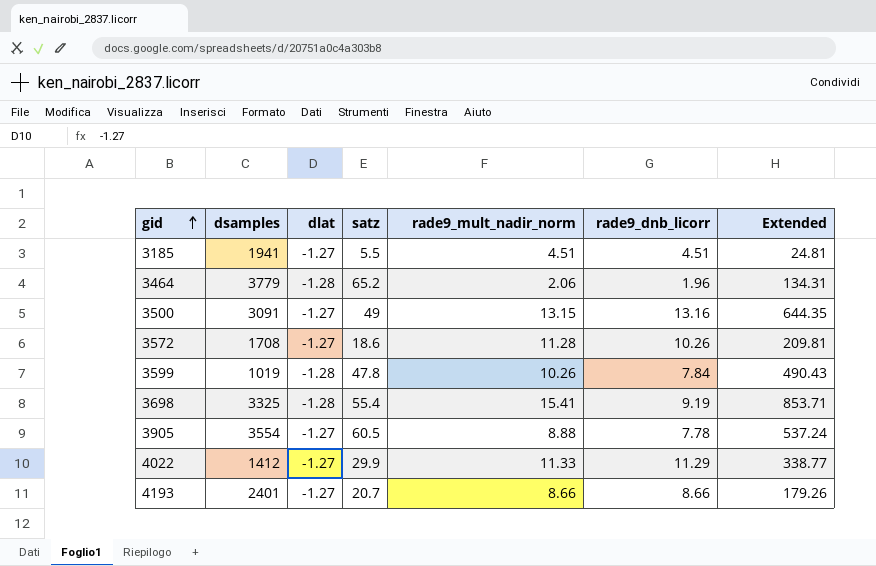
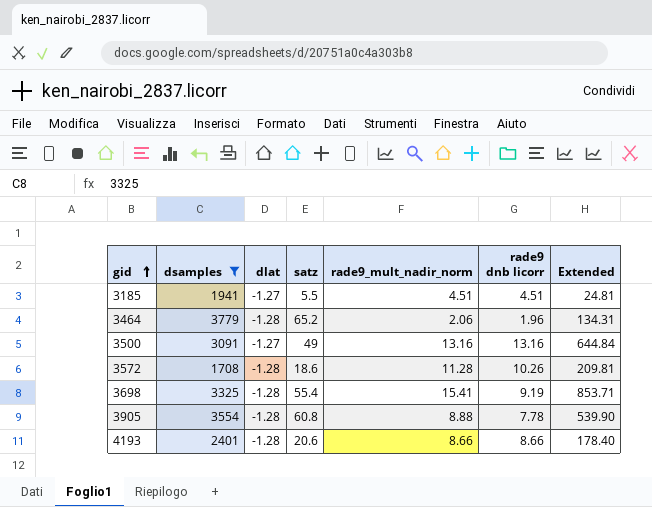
filter: none -> dsamples >= 1708
column name: rade9_dnb_licorr -> rade9 dnb licorr
3500 | rade9_mult_nadir_norm: 13.15 -> 13.16
3500 | Extended: 644.35 -> 644.84
3572 | dlat: -1.27 -> -1.28
3905 | dlat: -1.27 -> -1.28
3905 | satz: 60.5 -> 60.8
3905 | Extended: 537.24 -> 539.90
4193 | dlat: -1.27 -> -1.28
4193 | satz: 20.7 -> 20.6
4193 | Extended: 179.26 -> 178.40

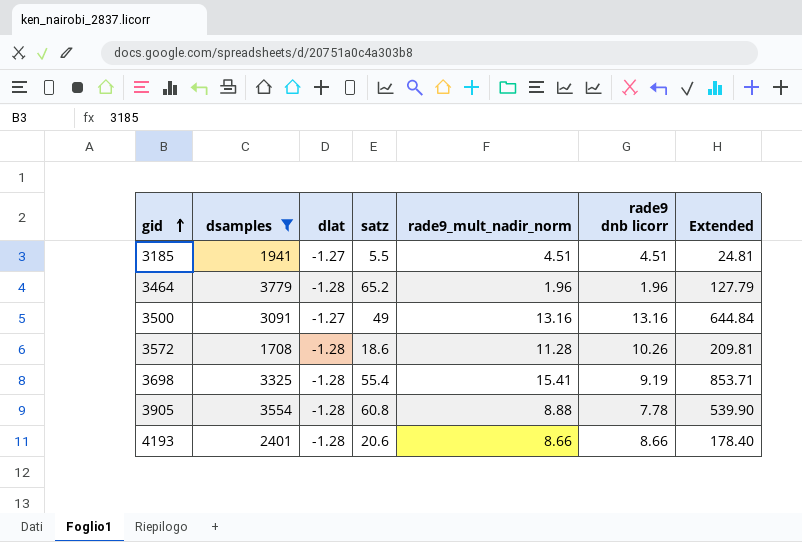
3464 | rade9_mult_nadir_norm: 2.06 -> 1.96
3464 | Extended: 134.31 -> 127.79

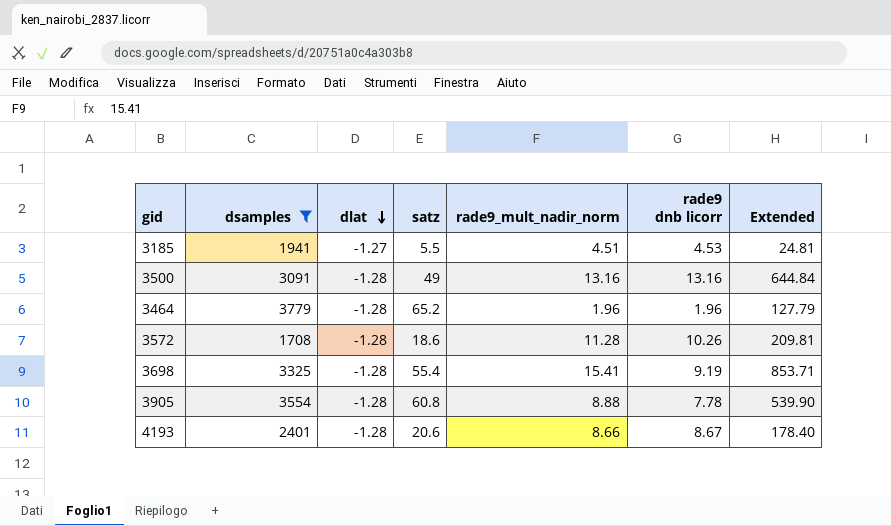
row order: gid ascending -> dlat descending
3185 | rade9 dnb licorr: 4.51 -> 4.53
3500 | dlat: -1.27 -> -1.28
4193 | rade9 dnb licorr: 8.66 -> 8.67

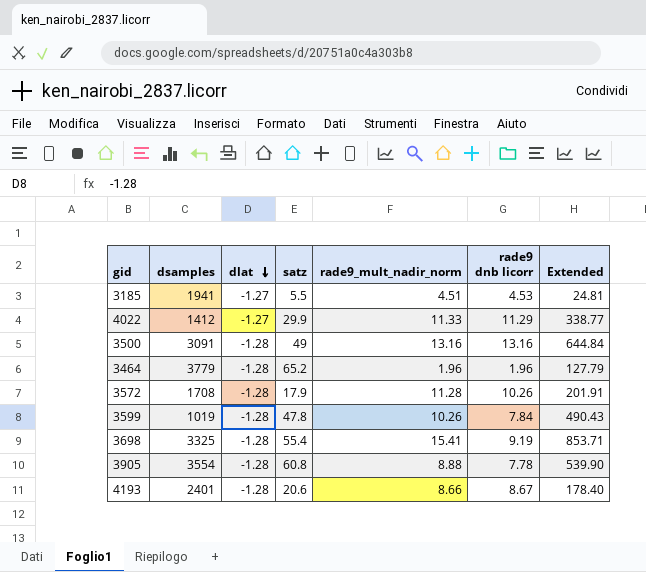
filter: dsamples >= 1708 -> none
3572 | satz: 18.6 -> 17.9
3572 | Extended: 209.81 -> 201.91

